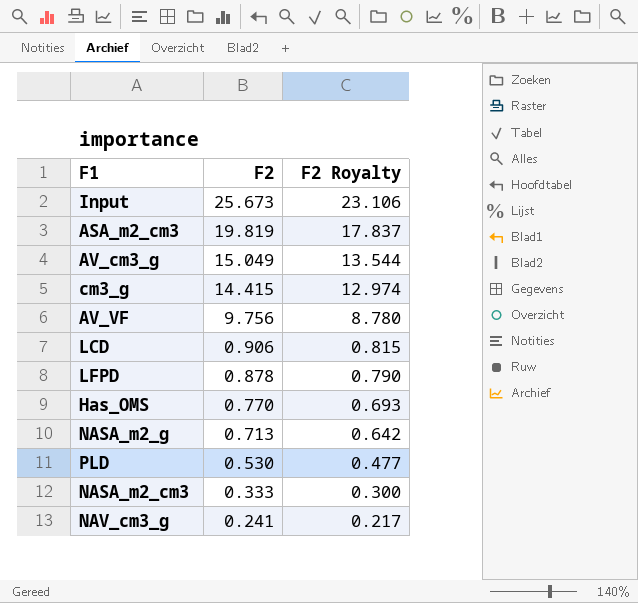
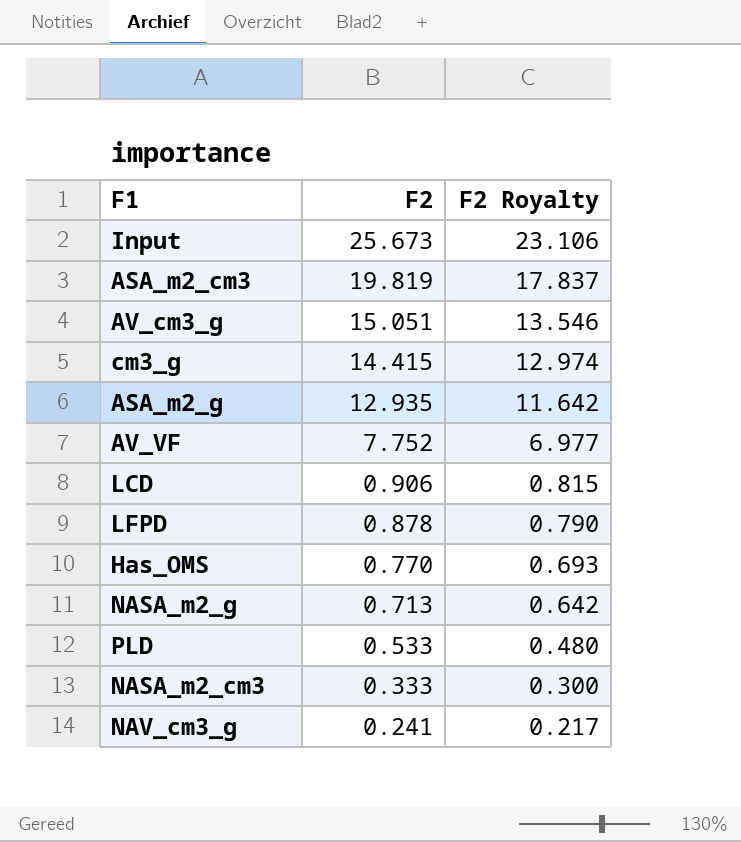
AV_cm3_g | F2: 15.049 -> 15.051
AV_cm3_g | F2 Royalty: 13.544 -> 13.546
row ASA_m2_g: none -> 12.935 | 11.642
AV_VF | F2: 9.756 -> 7.752
AV_VF | F2 Royalty: 8.780 -> 6.977
PLD | F2: 0.530 -> 0.533
PLD | F2 Royalty: 0.477 -> 0.480

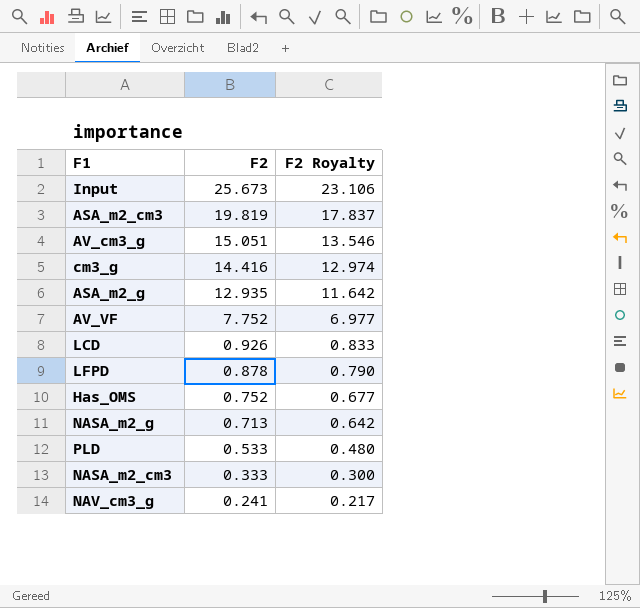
cm3_g | F2: 14.415 -> 14.416
LCD | F2: 0.906 -> 0.926
LCD | F2 Royalty: 0.815 -> 0.833
Has_OMS | F2: 0.770 -> 0.752
Has_OMS | F2 Royalty: 0.693 -> 0.677

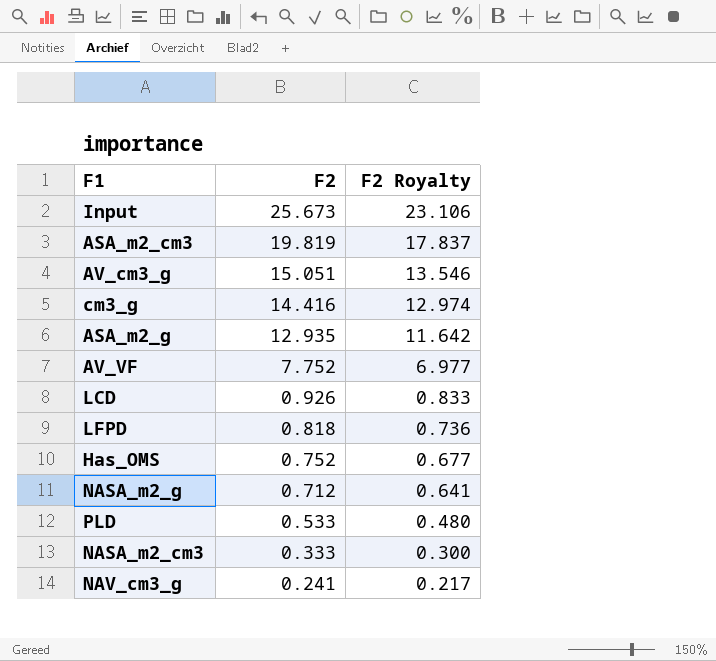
LFPD | F2: 0.878 -> 0.818
LFPD | F2 Royalty: 0.790 -> 0.736
NASA_m2_g | F2: 0.713 -> 0.712
NASA_m2_g | F2 Royalty: 0.642 -> 0.641

